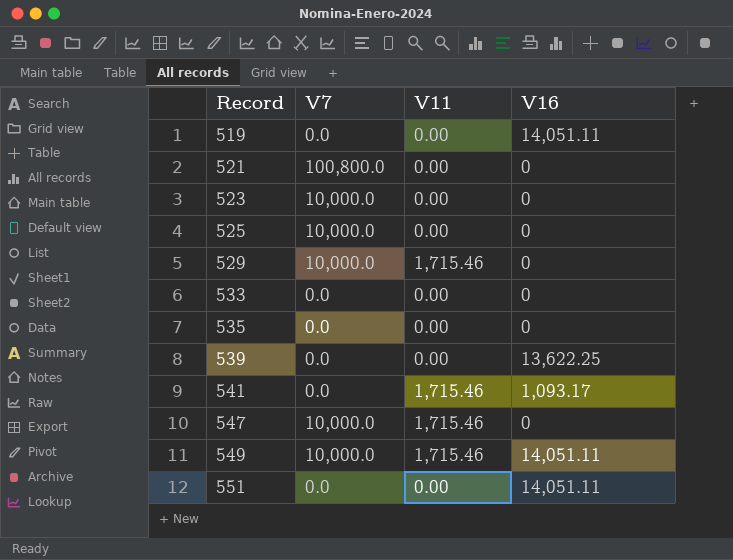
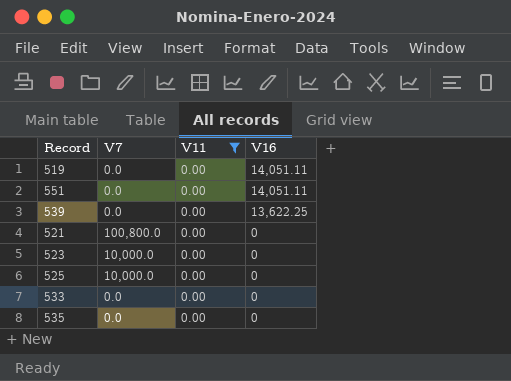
filter: none -> V11 = 0.00
row order: Record ascending -> V16 descending

